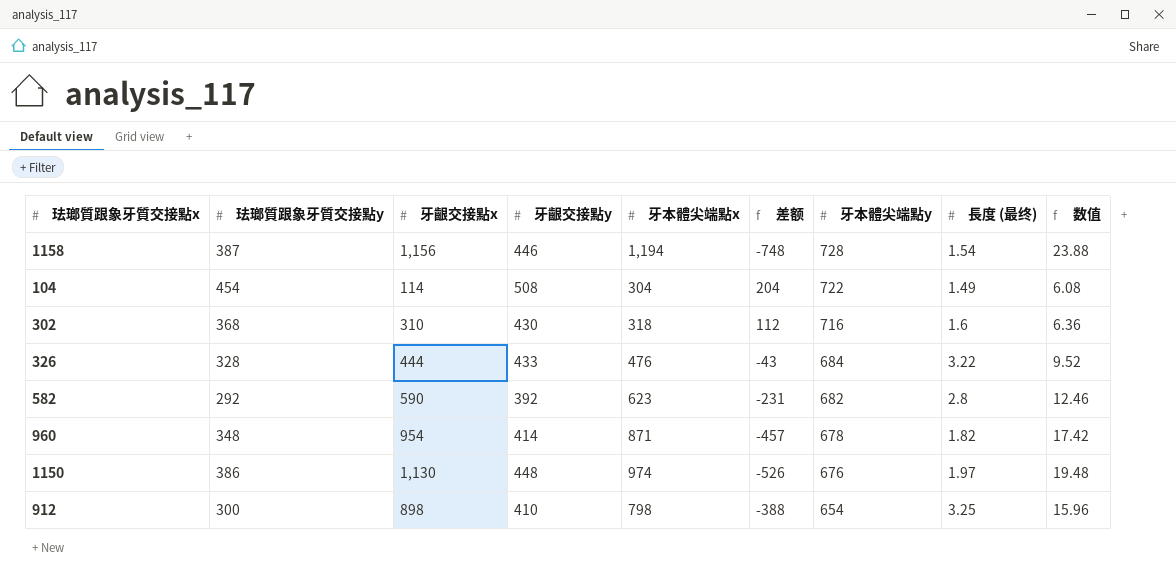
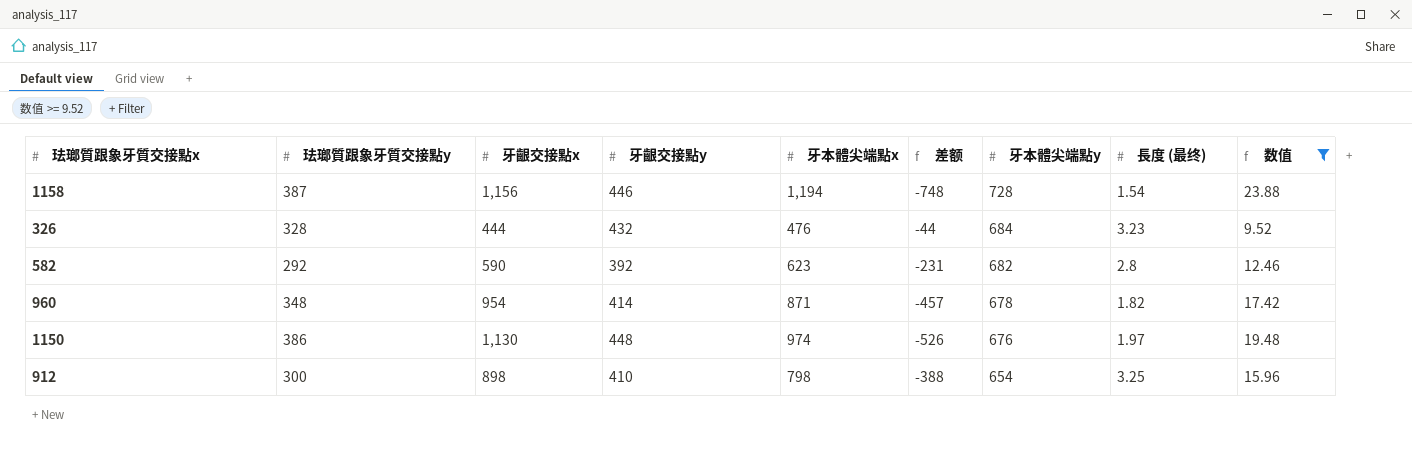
filter: none -> 数值 >= 9.52
326 | 牙齦交接點y: 433 -> 432
326 | 差额: -43 -> -44
326 | 長度 (最终): 3.22 -> 3.23

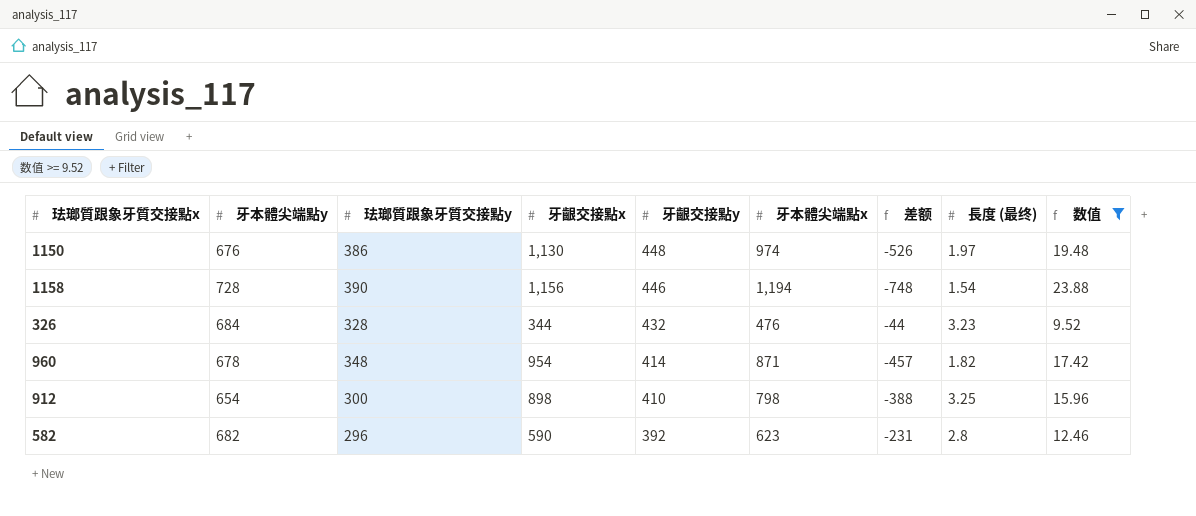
row order: 牙本體尖端點y descending -> 牙齦交接點y descending
column 牙本體尖端點y | position: 7 -> 2
1158 | 珐瑯質跟象牙質交接點y: 387 -> 390
326 | 牙齦交接點x: 444 -> 344
582 | 珐瑯質跟象牙質交接點y: 292 -> 296

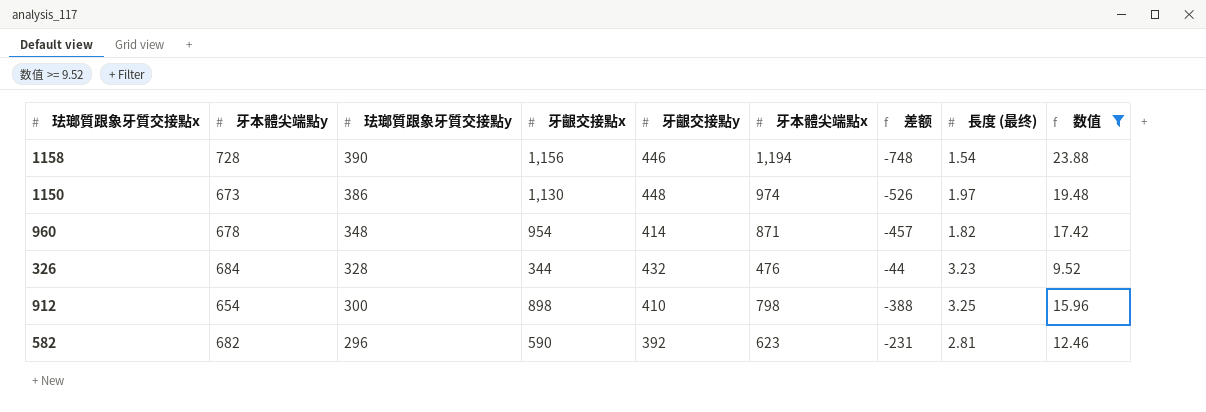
row order: 牙齦交接點y descending -> 珐瑯質跟象牙質交接點y descending
1150 | 牙本體尖端點y: 676 -> 673
582 | 長度 (最终): 2.8 -> 2.81

